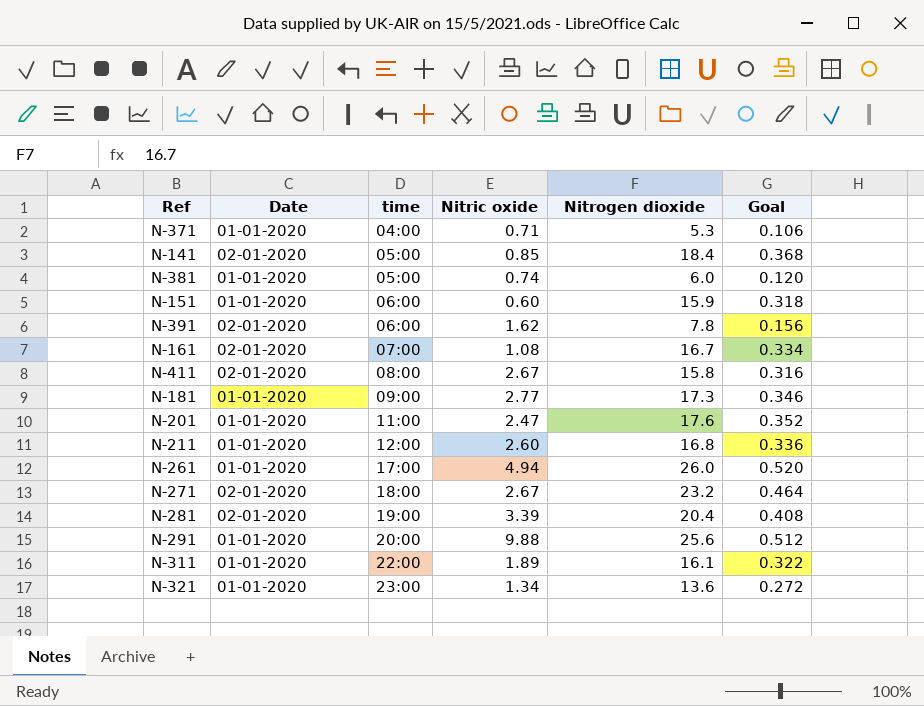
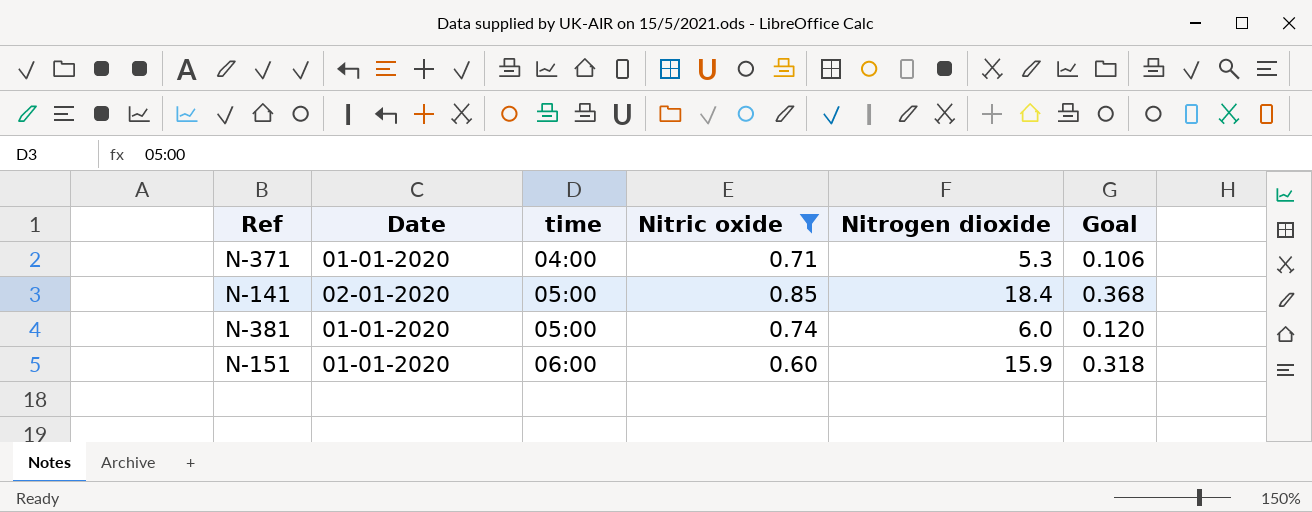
filter: none -> Nitric oxide <= 0.85

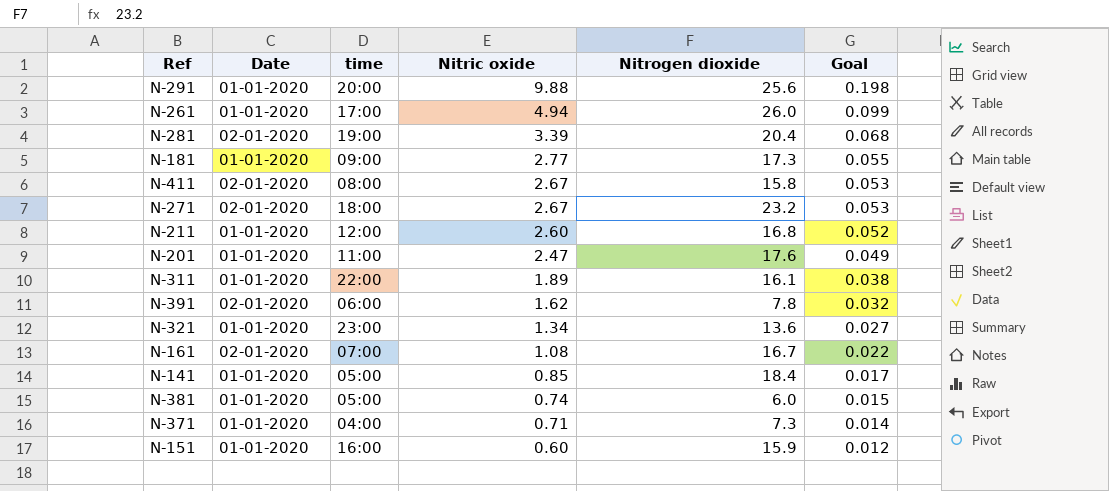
filter: Nitric oxide <= 0.85 -> none
row order: time ascending -> Nitric oxide descending
column Goal | formula: [Nitrogen dioxide] * 0.02 -> [Nitric oxide] * 0.02
N-141 | Date: 02-01-2020 -> 01-01-2020
N-371 | Nitrogen dioxide: 5.3 -> 7.3
N-151 | time: 06:00 -> 16:00

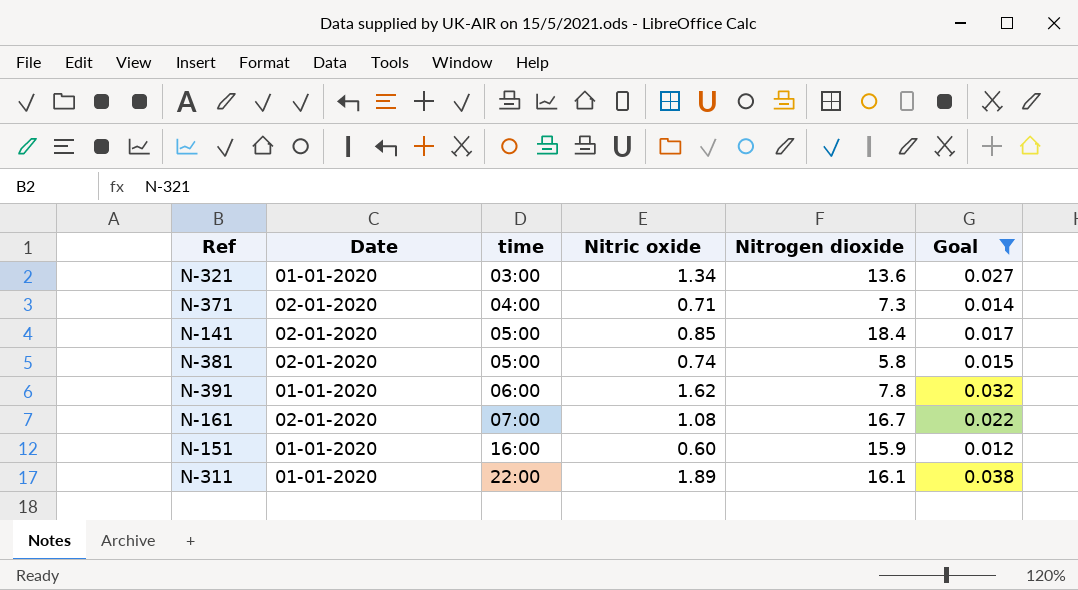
filter: none -> Goal <= 0.038
row order: Nitric oxide descending -> time ascending
N-321 | time: 23:00 -> 03:00
N-371 | Date: 01-01-2020 -> 02-01-2020
N-141 | Date: 01-01-2020 -> 02-01-2020
N-381 | Date: 01-01-2020 -> 02-01-2020
N-381 | Nitrogen dioxide: 6.0 -> 5.8
N-391 | Date: 02-01-2020 -> 01-01-2020

